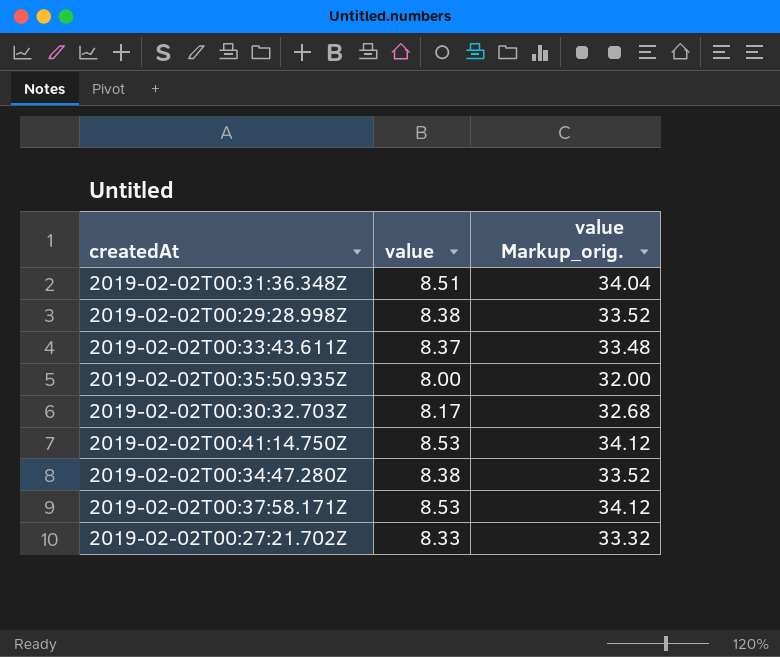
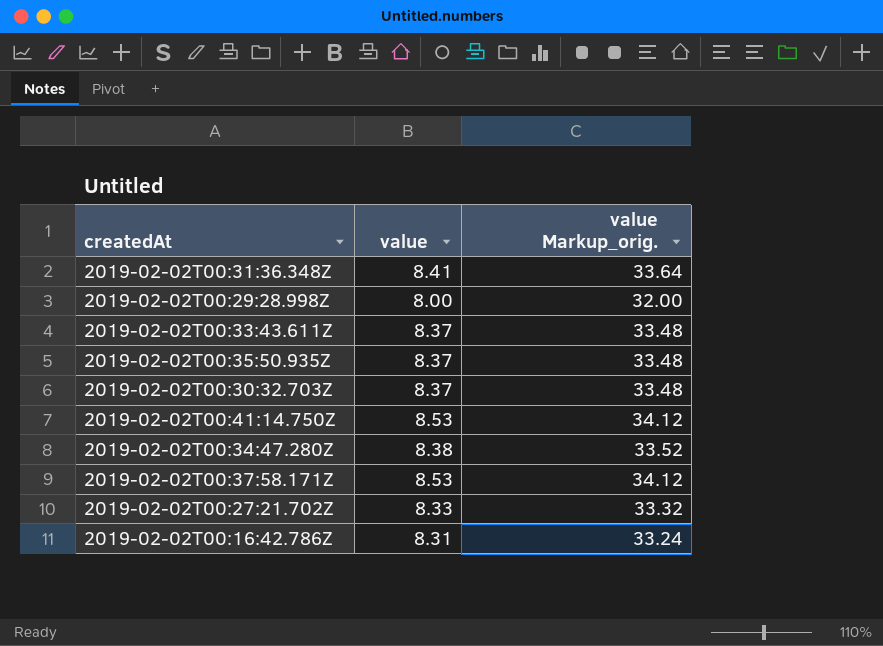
2019-02-02T00:31:36.348Z | value: 8.51 -> 8.41
2019-02-02T00:31:36.348Z | value Markup_orig.: 34.04 -> 33.64
2019-02-02T00:29:28.998Z | value: 8.38 -> 8.00
2019-02-02T00:29:28.998Z | value Markup_orig.: 33.52 -> 32.00
2019-02-02T00:35:50.935Z | value: 8.00 -> 8.37
2019-02-02T00:35:50.935Z | value Markup_orig.: 32.00 -> 33.48
2019-02-02T00:30:32.703Z | value: 8.17 -> 8.37
2019-02-02T00:30:32.703Z | value Markup_orig.: 32.68 -> 33.48
row 2019-02-02T00:16:42.786Z: none -> 8.31 | 33.24

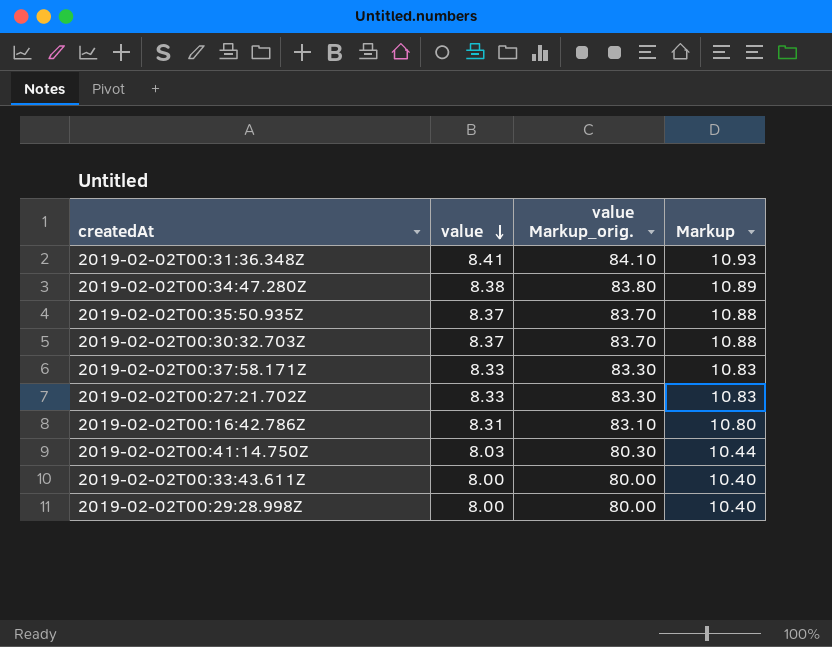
row order: none -> value descending
column value Markup_orig. | formula: [value] * 4 -> [value] * 10
column Markup | formula: none -> [value] * 1.3
2019-02-02T00:37:58.171Z | value: 8.53 -> 8.33
2019-02-02T00:41:14.750Z | value: 8.53 -> 8.03
2019-02-02T00:33:43.611Z | value: 8.37 -> 8.00

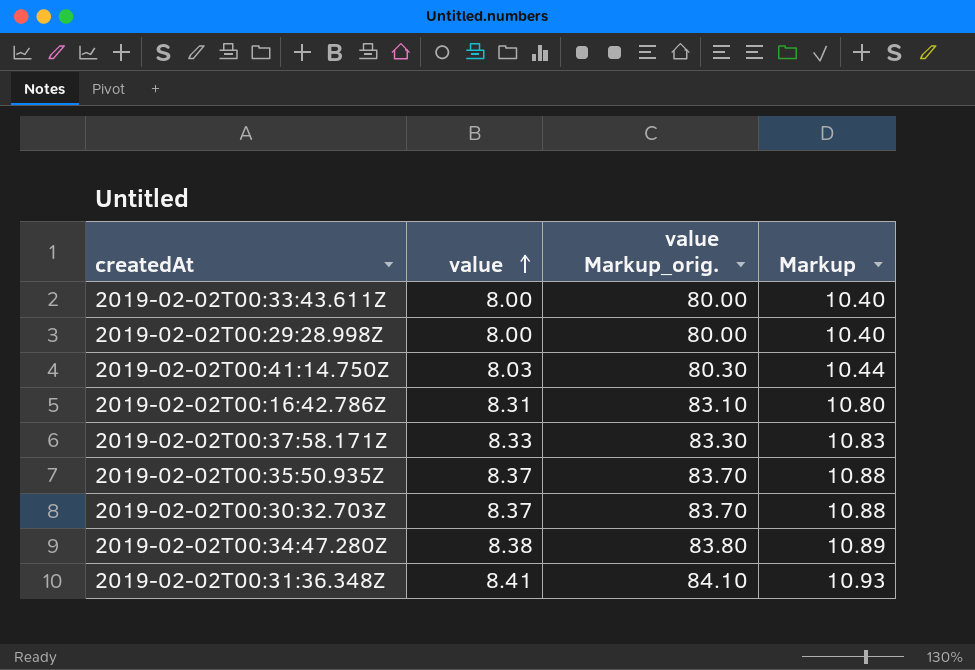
row order: value descending -> value ascending
row 2019-02-02T00:27:21.702Z: 8.33 | 83.30 | 10.83 -> none

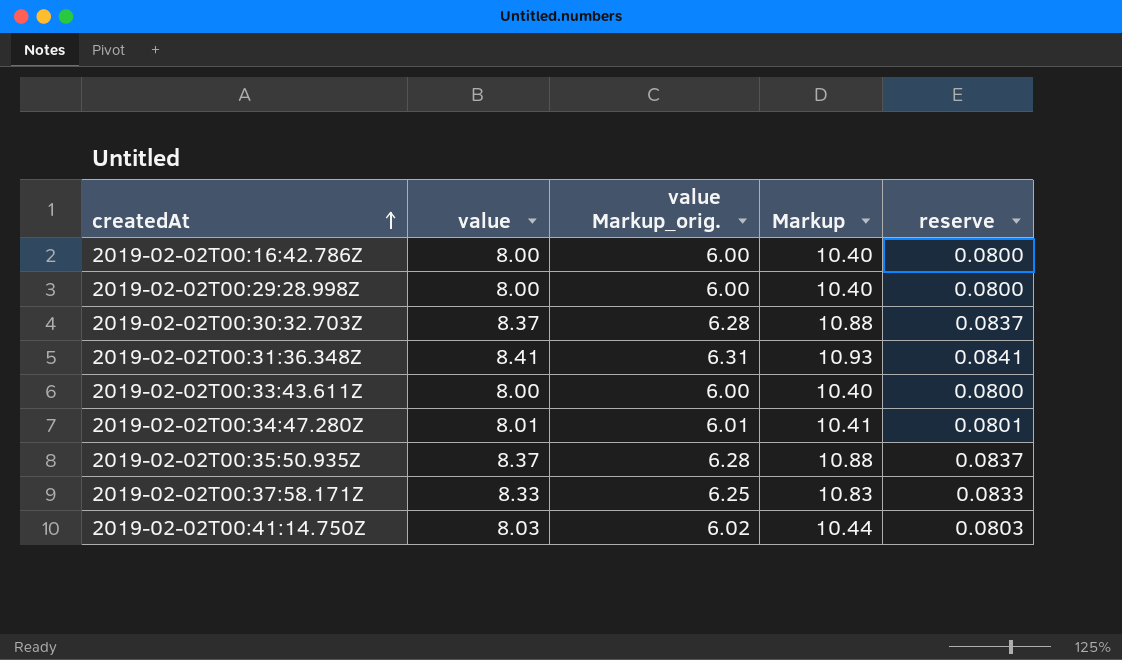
row order: value ascending -> createdAt ascending
column value Markup_orig. | formula: [value] * 10 -> [value] * 0.75
column reserve | formula: none -> [value] * 0.01
2019-02-02T00:16:42.786Z | value: 8.31 -> 8.00
2019-02-02T00:16:42.786Z | Markup: 10.80 -> 10.40
2019-02-02T00:34:47.280Z | value: 8.38 -> 8.01
2019-02-02T00:34:47.280Z | Markup: 10.89 -> 10.41

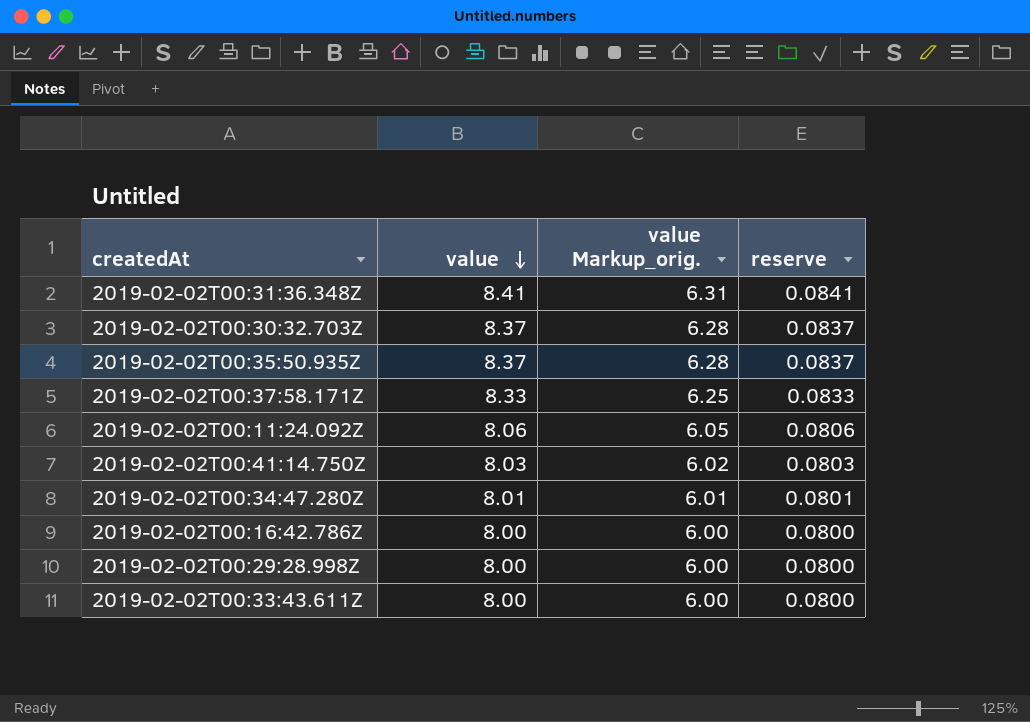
row order: createdAt ascending -> value descending
column Markup | formula: [value] * 1.3 -> none
row 2019-02-02T00:11:24.092Z: none -> 8.06 | 6.05 | 0.0806

